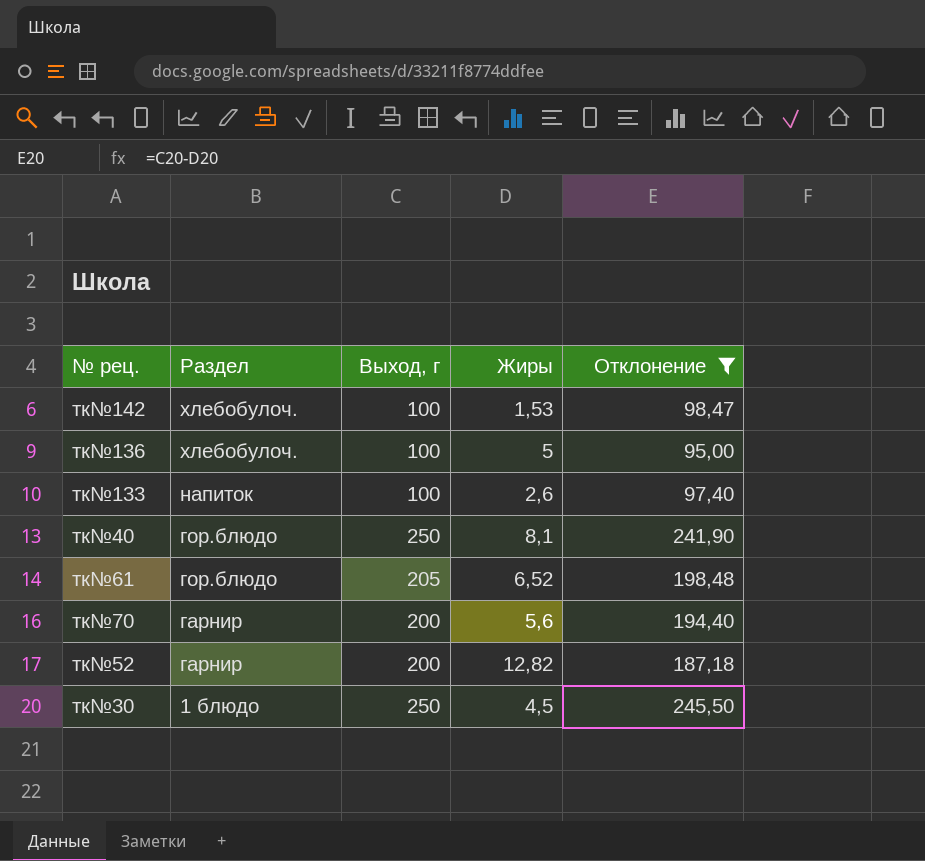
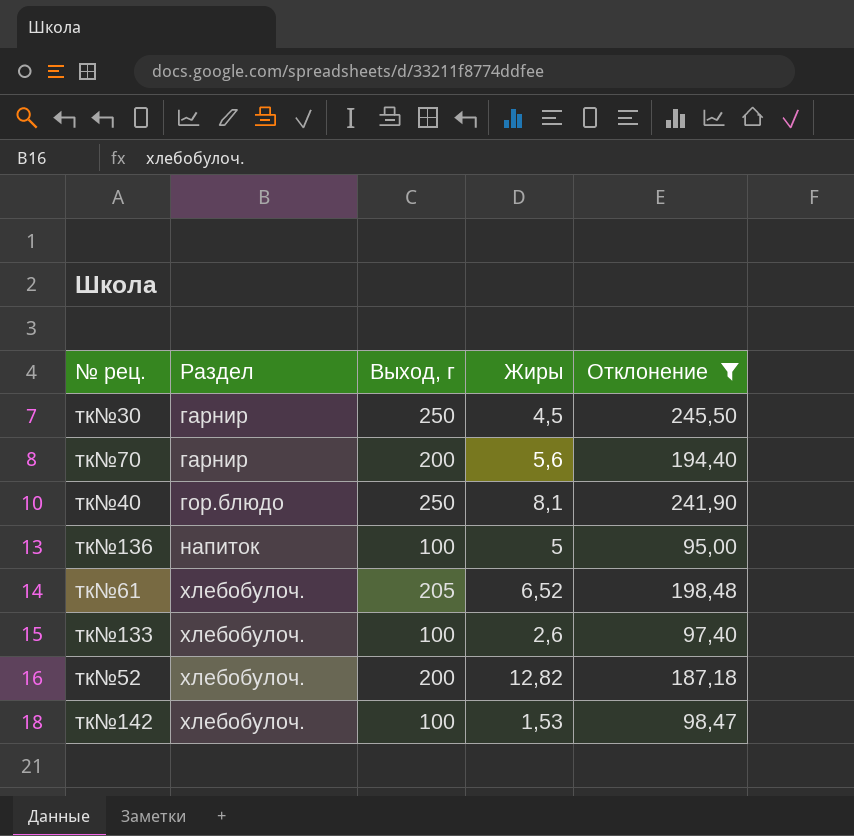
row order: Раздел descending -> Раздел ascending
тк№30 | Раздел: 1 блюдо -> гарнир
тк№136 | Раздел: хлебобулоч. -> напиток
тк№61 | Раздел: гор.блюдо -> хлебобулоч.
тк№133 | Раздел: напиток -> хлебобулоч.
тк№52 | Раздел: гарнир -> хлебобулоч.

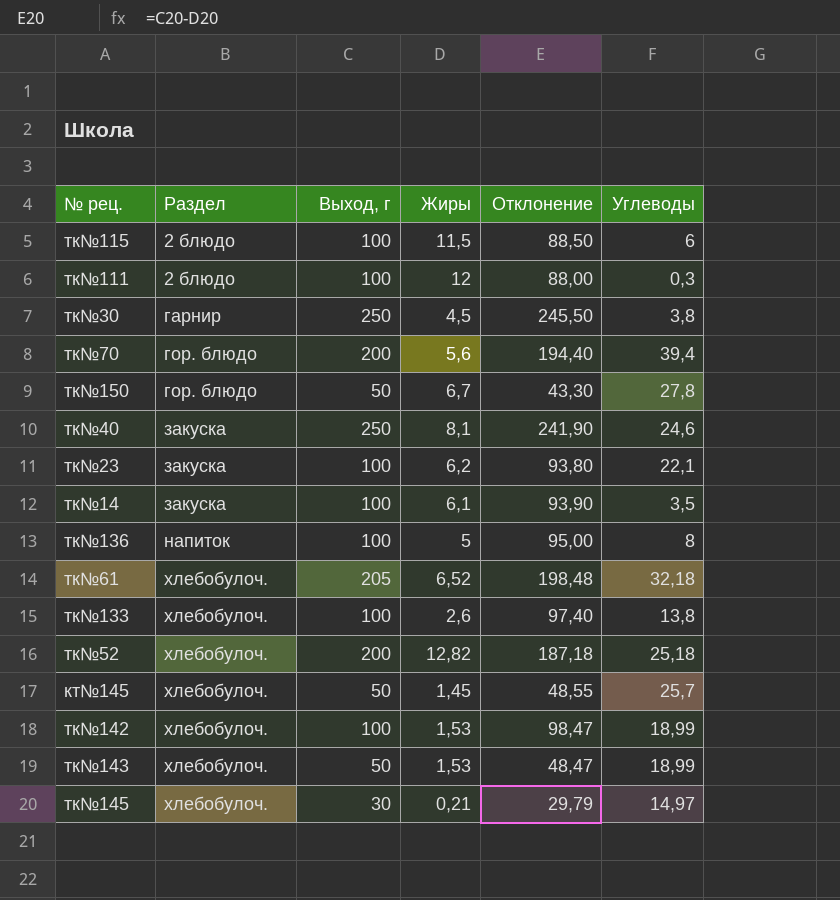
filter: Отклонение >= 95,00 -> none
column Углеводы | position: none -> 6
тк№70 | Раздел: гарнир -> гор. блюдо
тк№40 | Раздел: гор.блюдо -> закуска

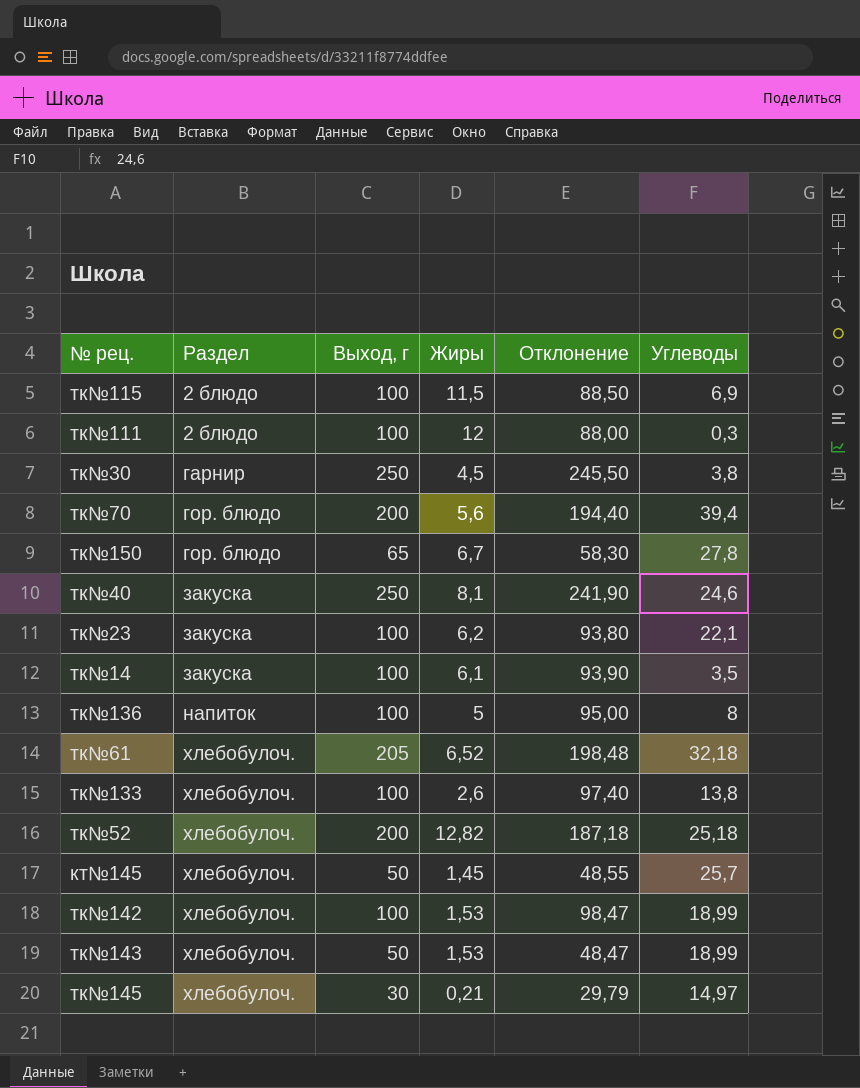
тк№115 | Углеводы: 6 -> 6,9
тк№150 | Выход, г: 50 -> 65
тк№150 | Отклонение: 43,30 -> 58,30

